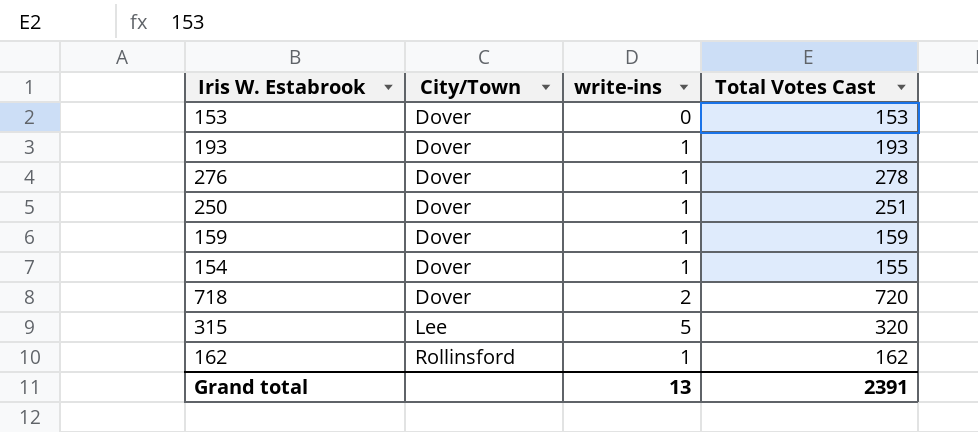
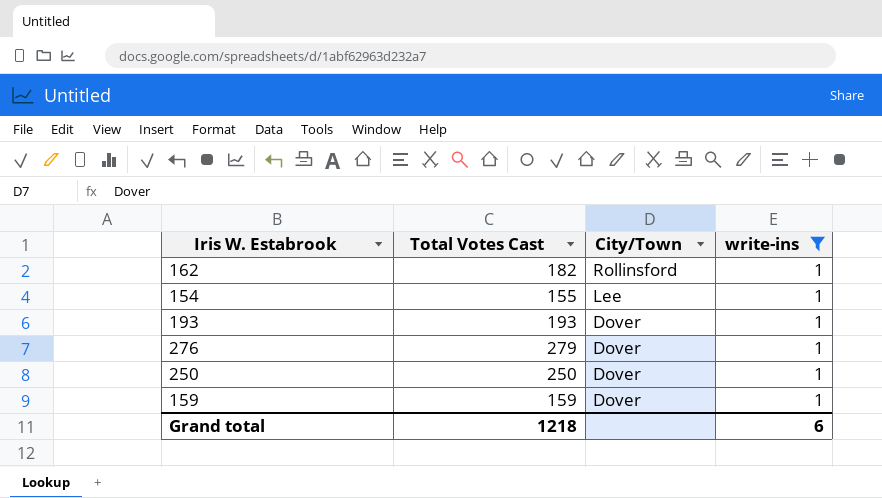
filter: none -> write-ins = 1
row order: City/Town ascending -> City/Town descending
column Total Votes Cast | position: 4 -> 2
162 | Total Votes Cast: 162 -> 182
154 | City/Town: Dover -> Lee
276 | Total Votes Cast: 278 -> 279
250 | Total Votes Cast: 251 -> 250
Grand total | Total Votes Cast: 2391 -> 1218
Grand total | write-ins: 13 -> 6

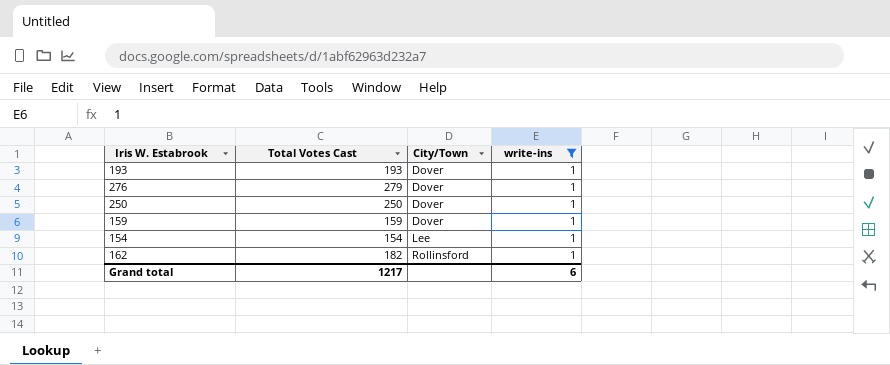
row order: City/Town descending -> City/Town ascending
154 | Total Votes Cast: 155 -> 154
Grand total | Total Votes Cast: 1218 -> 1217

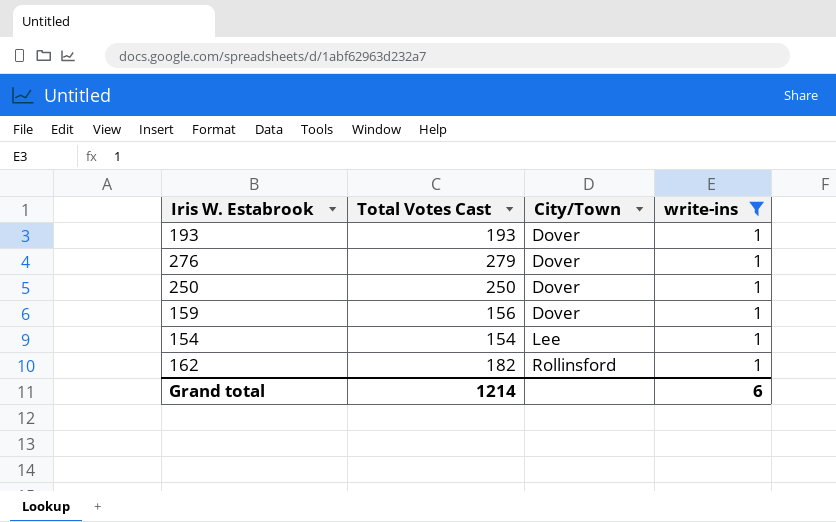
159 | Total Votes Cast: 159 -> 156
Grand total | Total Votes Cast: 1217 -> 1214

